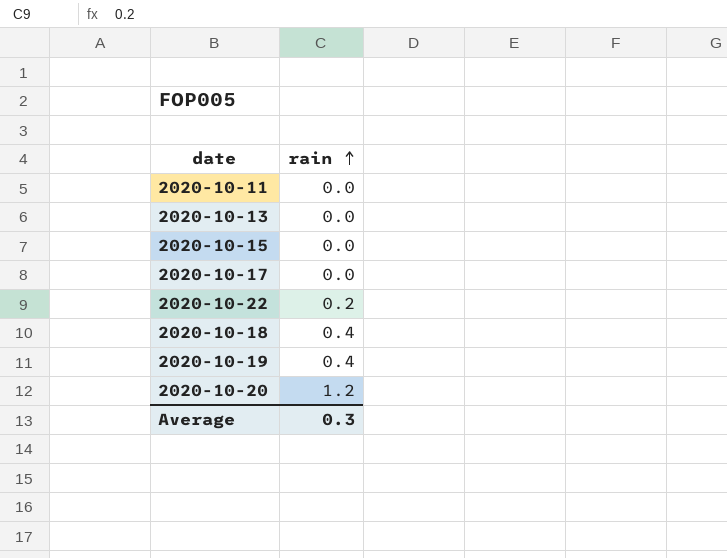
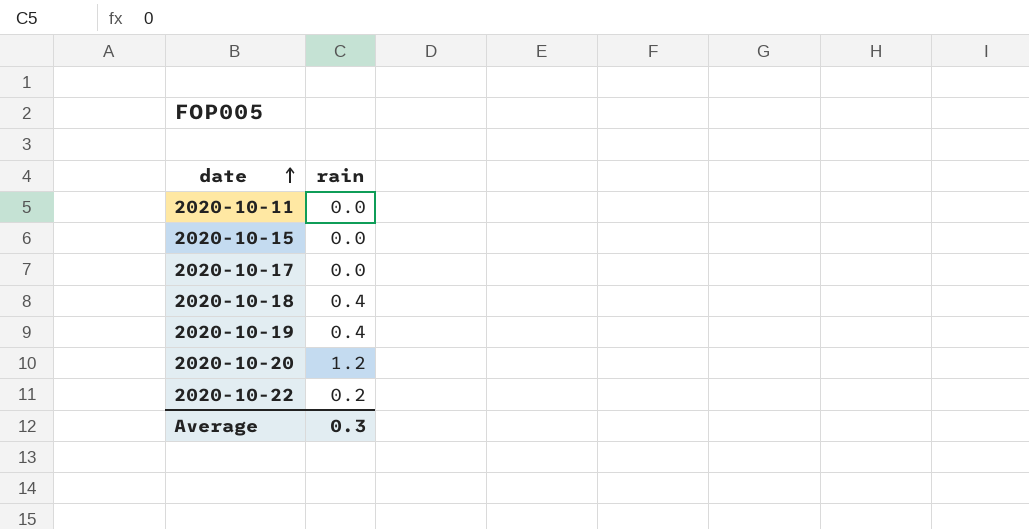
row order: rain ascending -> date ascending
row 2020-10-13: 0.0 -> none

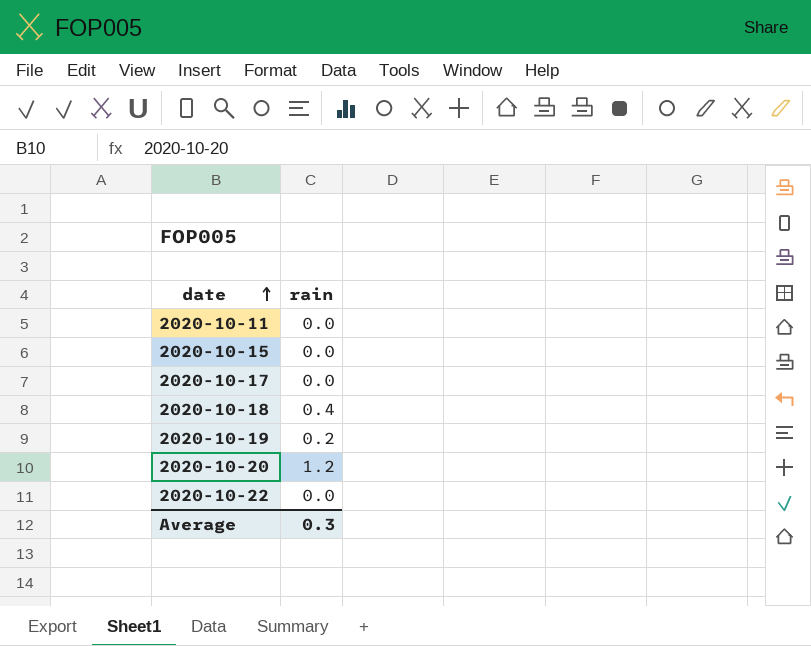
2020-10-19 | rain: 0.4 -> 0.2
2020-10-22 | rain: 0.2 -> 0.0

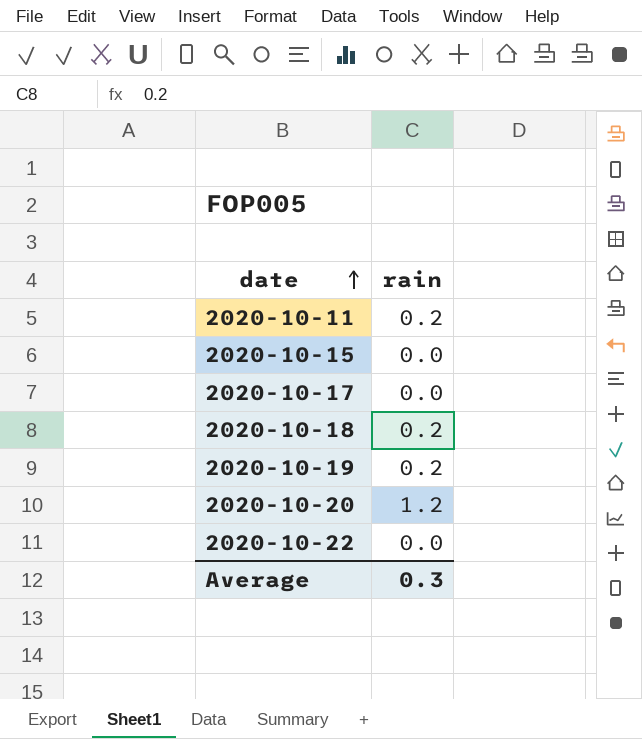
2020-10-11 | rain: 0.0 -> 0.2
2020-10-18 | rain: 0.4 -> 0.2

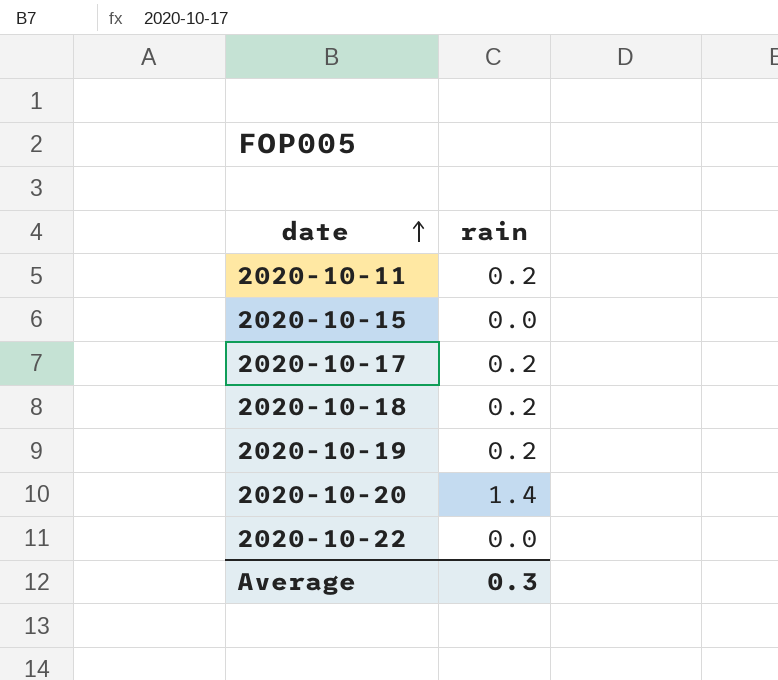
2020-10-17 | rain: 0.0 -> 0.2
2020-10-20 | rain: 1.2 -> 1.4

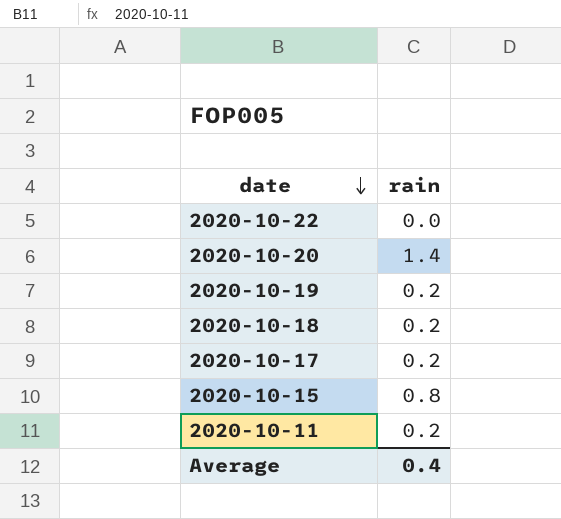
row order: date ascending -> date descending
2020-10-15 | rain: 0.0 -> 0.8
Average | rain: 0.3 -> 0.4

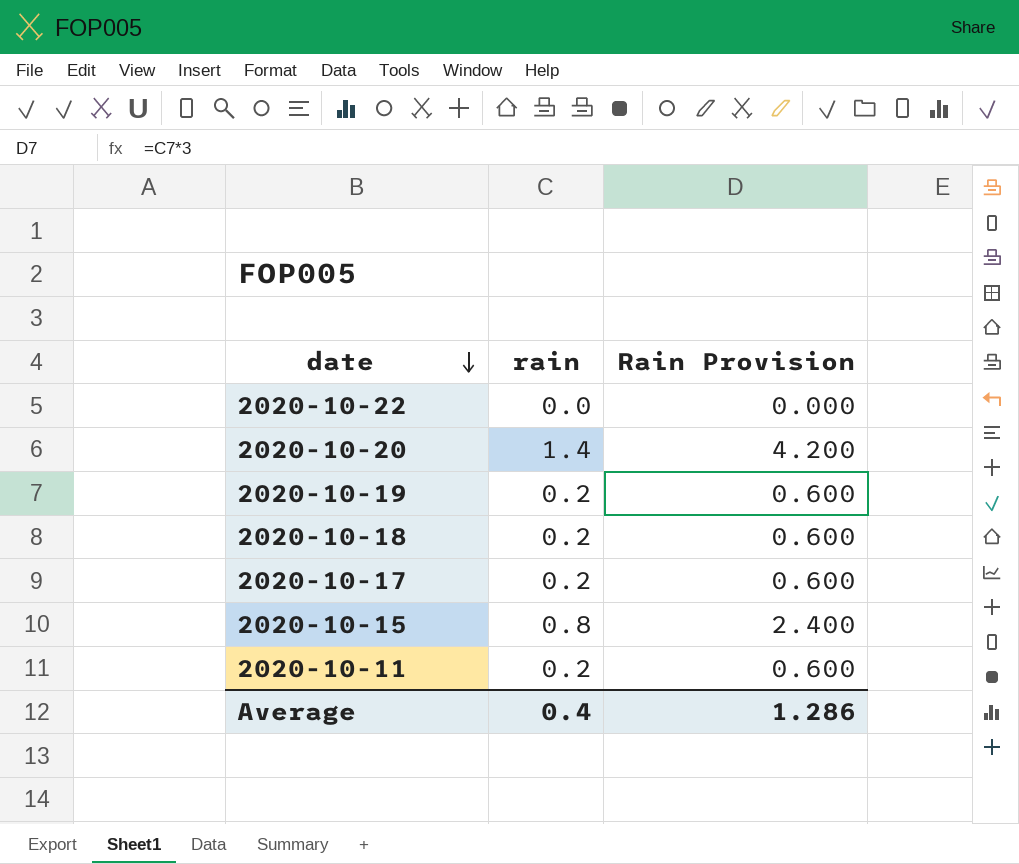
column Rain Provision | formula: none -> [rain] * 3

